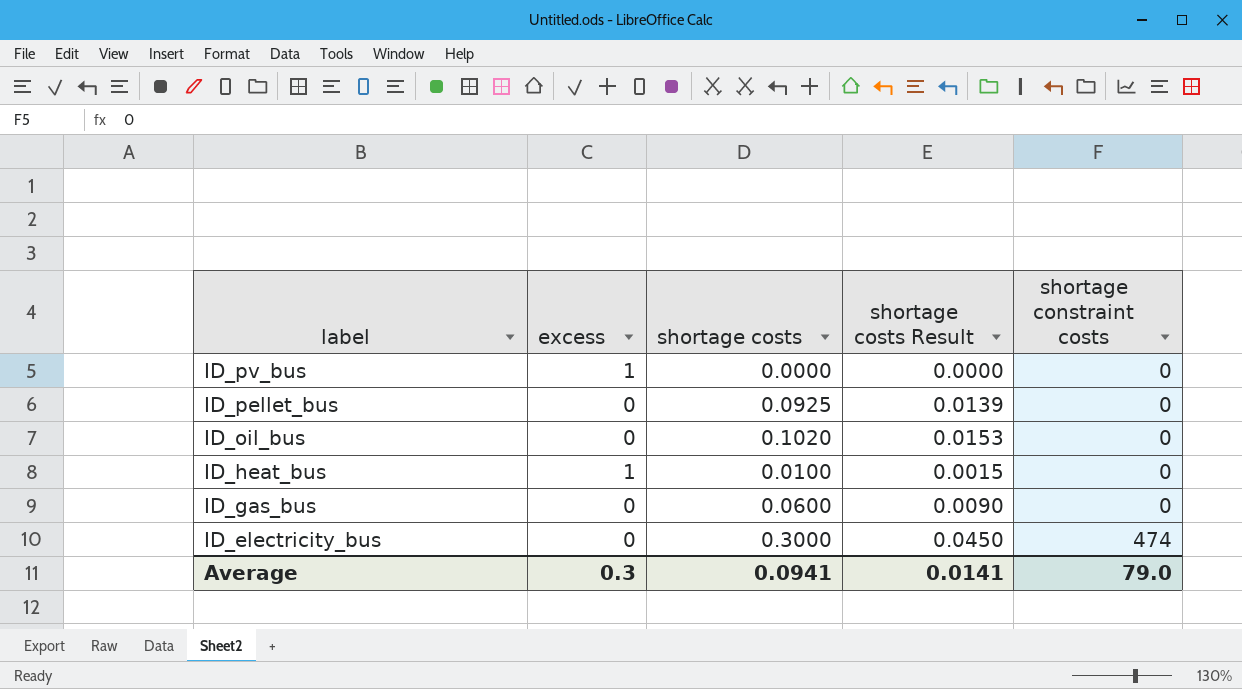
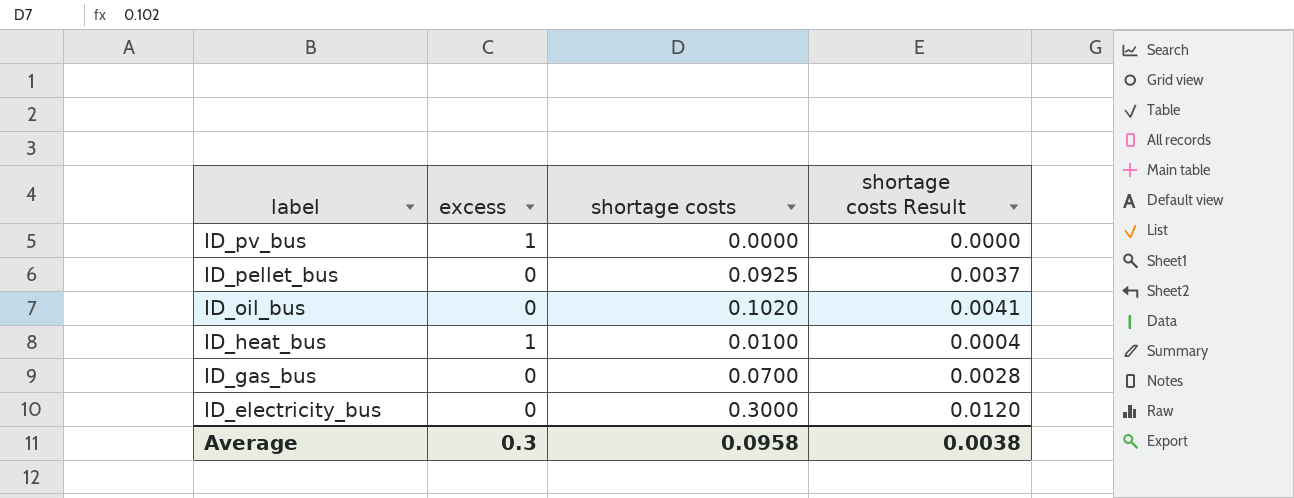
column shortage constraint costs | position: 5 -> none
column shortage costs Result | formula: [shortage costs] * 0.15 -> [shortage costs] * 0.04
ID_gas_bus | shortage costs: 0.0600 -> 0.0700
Average | shortage costs: 0.0941 -> 0.0958
Average | shortage costs Result: 0.0141 -> 0.0038

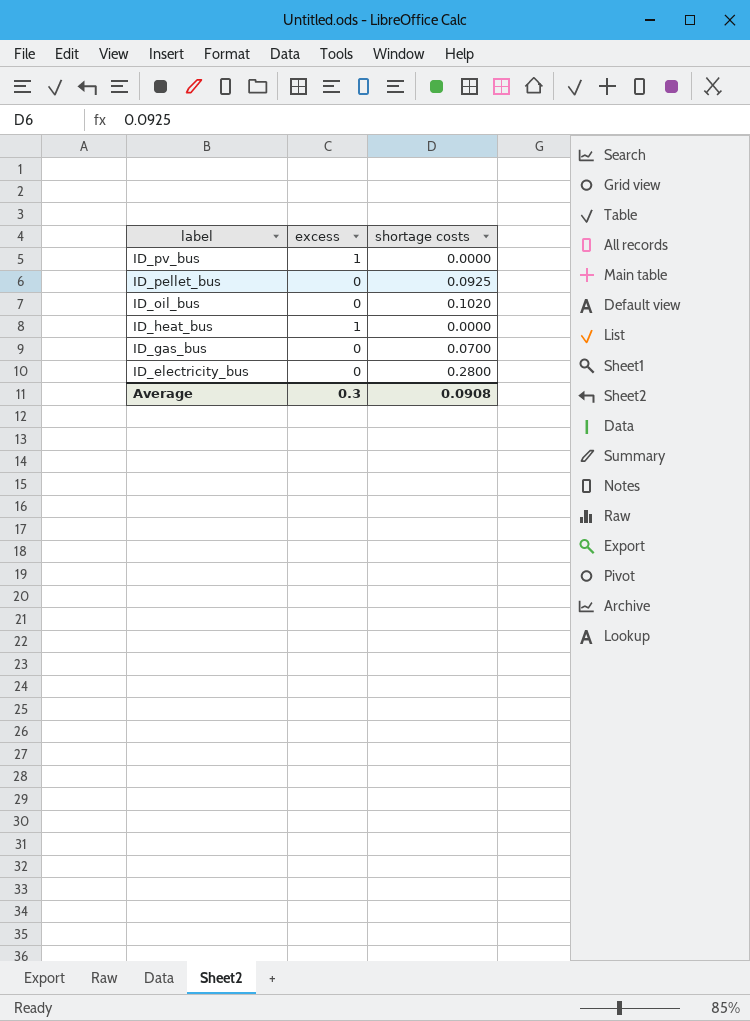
column shortage costs Result | formula: [shortage costs] * 0.04 -> none
ID_heat_bus | shortage costs: 0.0100 -> 0.0000
ID_electricity_bus | shortage costs: 0.3000 -> 0.2800
Average | shortage costs: 0.0958 -> 0.0908

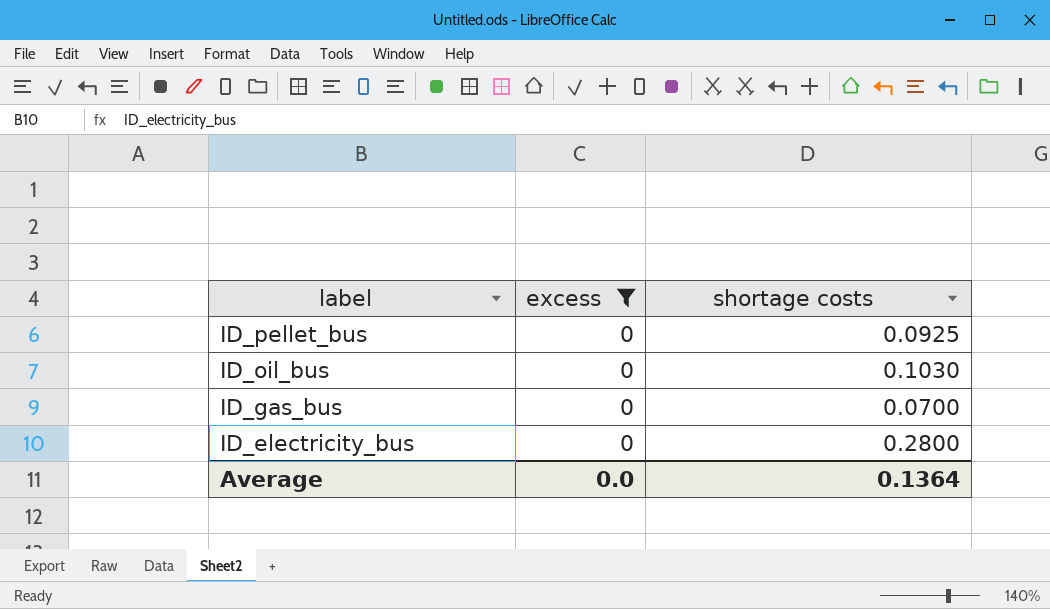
filter: none -> excess = 0
ID_oil_bus | shortage costs: 0.1020 -> 0.1030
Average | excess: 0.3 -> 0.0
Average | shortage costs: 0.0908 -> 0.1364

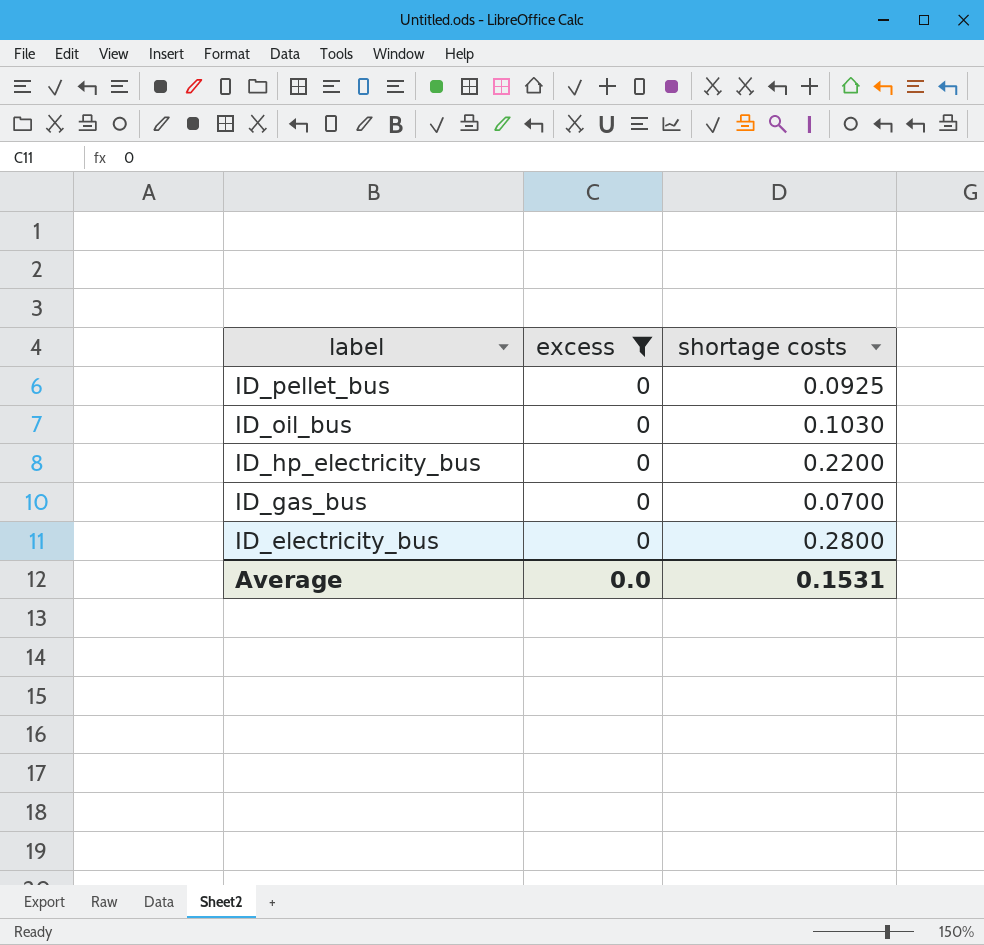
row ID_hp_electricity_bus: none -> 0 | 0.2200
Average | shortage costs: 0.1364 -> 0.1531

